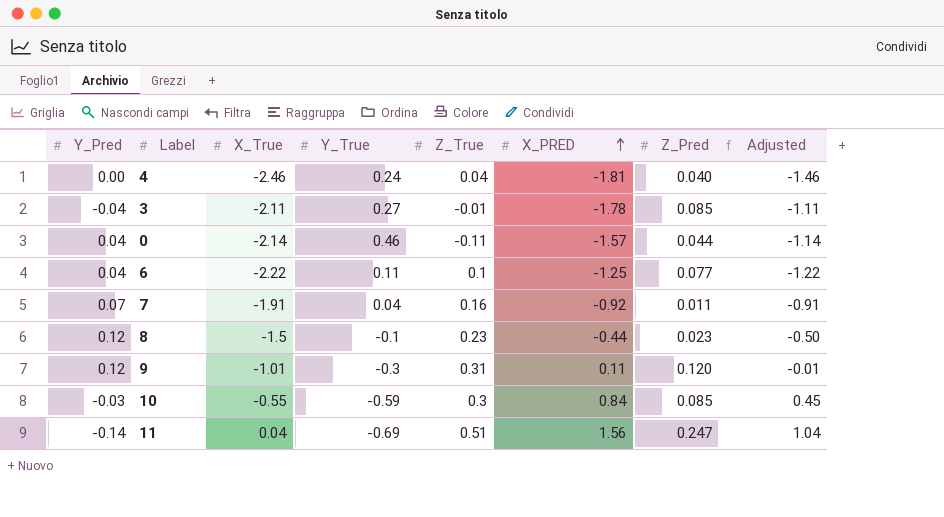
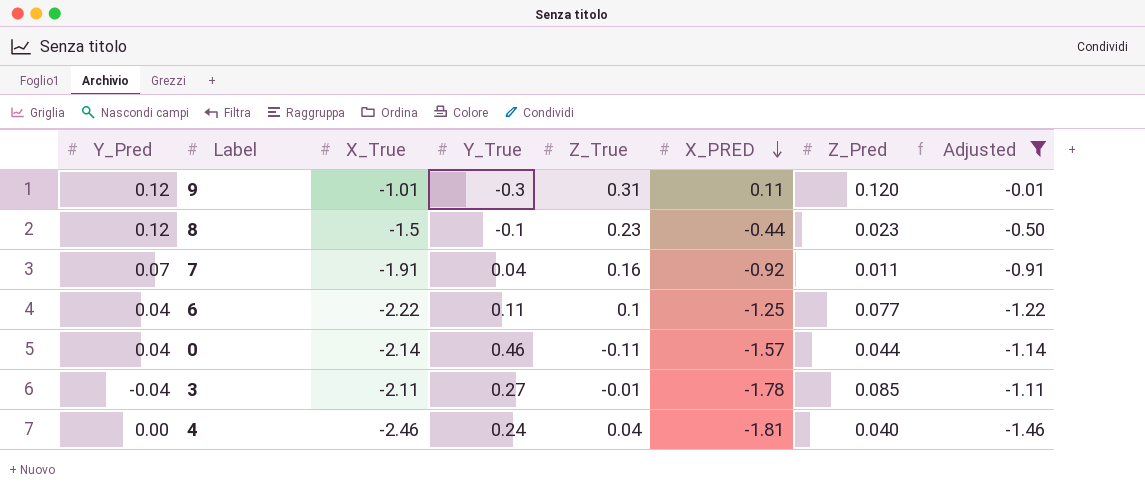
filter: none -> Adjusted <= -0.01
row order: X_PRED ascending -> X_PRED descending

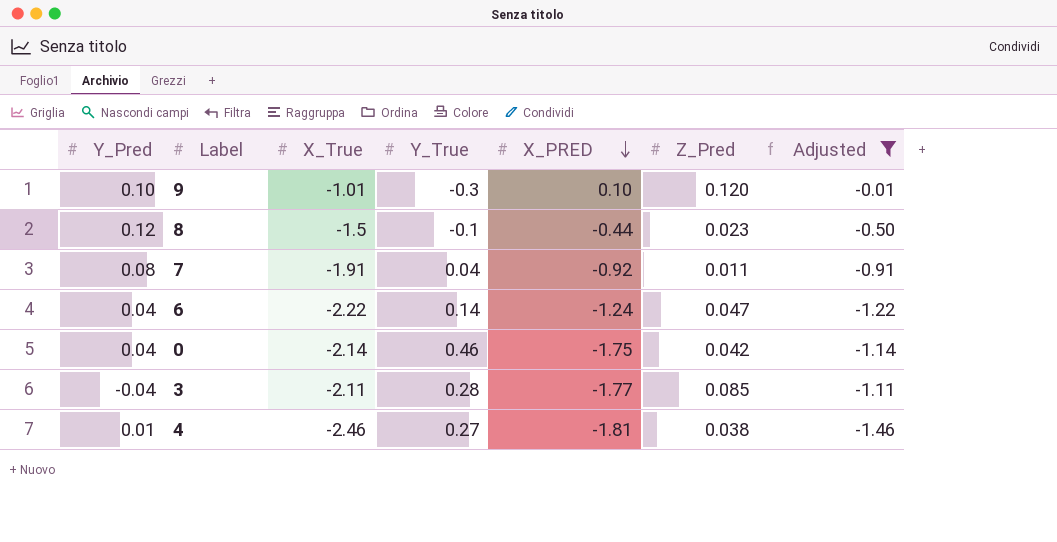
column Z_True | position: 5 -> none
9 | Y_Pred: 0.12 -> 0.10
9 | X_PRED: 0.11 -> 0.10
7 | Y_Pred: 0.07 -> 0.08
6 | Y_True: 0.11 -> 0.14
6 | X_PRED: -1.25 -> -1.24
6 | Z_Pred: 0.077 -> 0.047
0 | X_PRED: -1.57 -> -1.75
0 | Z_Pred: 0.044 -> 0.042
3 | Y_True: 0.27 -> 0.28
3 | X_PRED: -1.78 -> -1.77
4 | Y_Pred: 0.00 -> 0.01
4 | Y_True: 0.24 -> 0.27
4 | Z_Pred: 0.040 -> 0.038

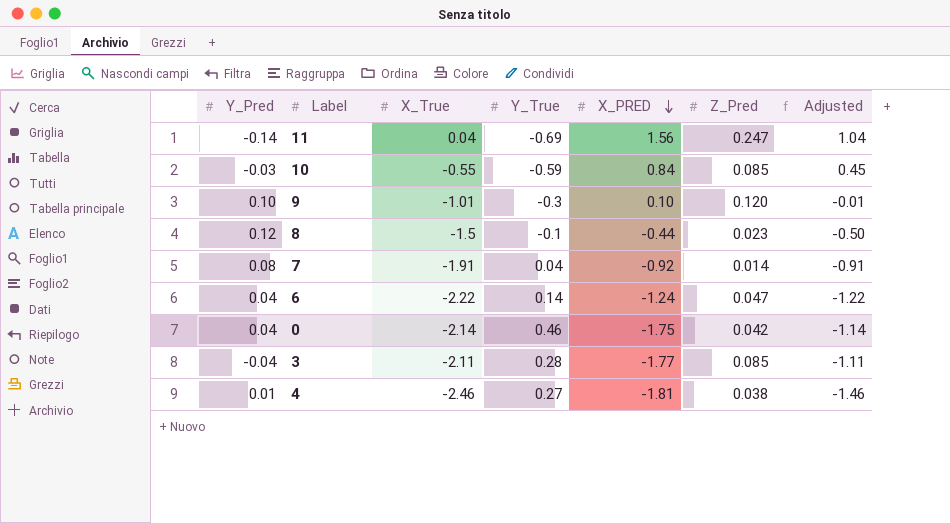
filter: Adjusted <= -0.01 -> none
7 | Z_Pred: 0.011 -> 0.014

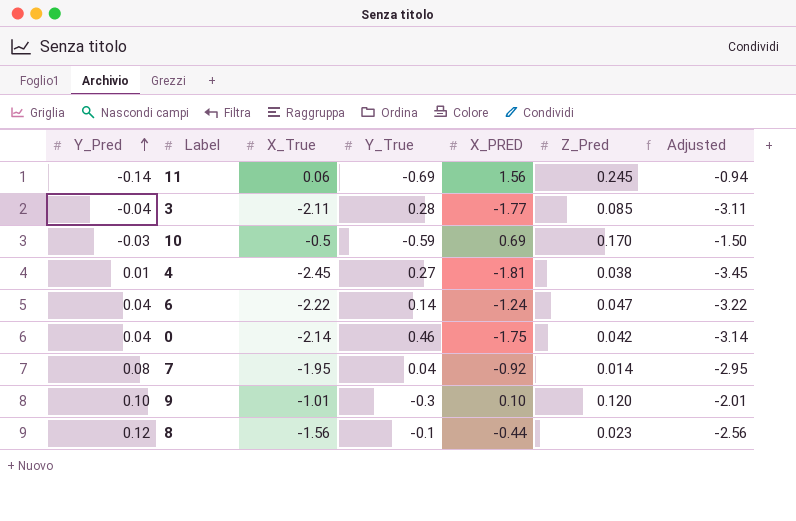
row order: X_PRED descending -> Y_Pred ascending
column Adjusted | formula: [X_True] + 1 -> [X_True] - 1
11 | X_True: 0.04 -> 0.06
11 | Z_Pred: 0.247 -> 0.245
10 | X_True: -0.55 -> -0.5
10 | X_PRED: 0.84 -> 0.69
10 | Z_Pred: 0.085 -> 0.170
4 | X_True: -2.46 -> -2.45
7 | X_True: -1.91 -> -1.95
8 | X_True: -1.5 -> -1.56

